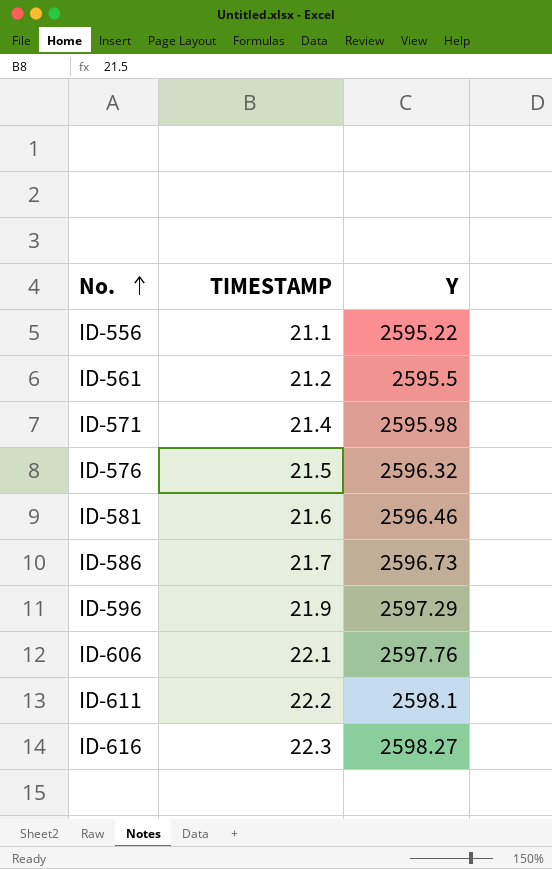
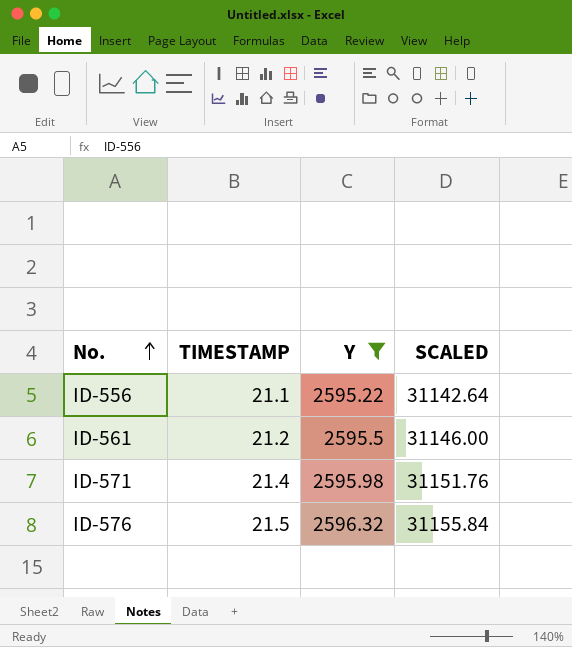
filter: none -> Y <= 2596.32
column SCALED | formula: none -> [Y] * 12

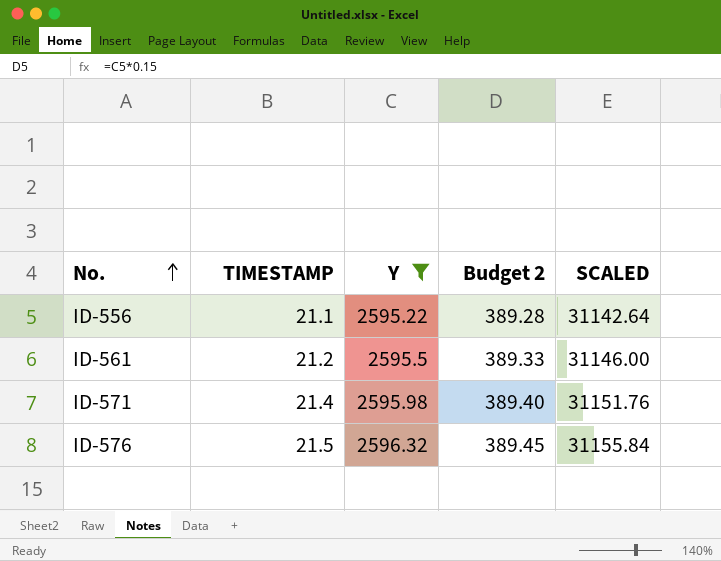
column Budget 2 | formula: none -> [Y] * 0.15

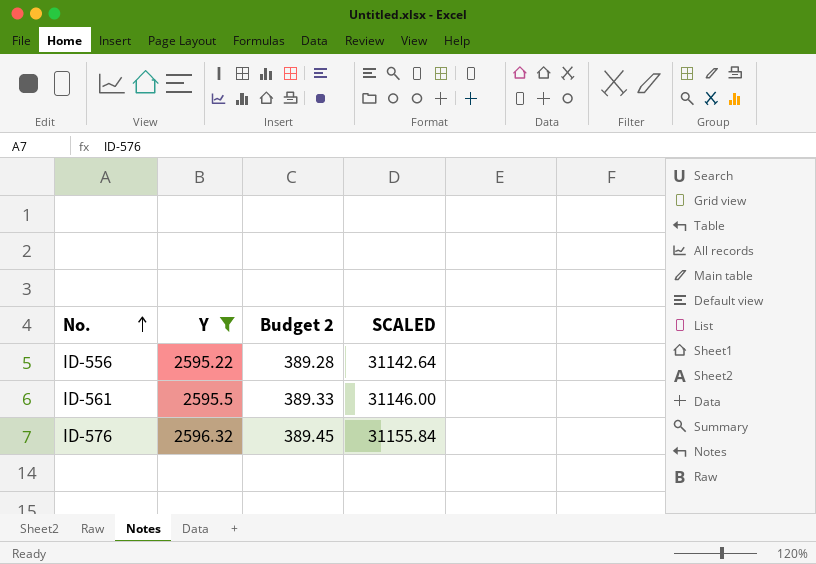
column TIMESTAMP | position: 2 -> none
row ID-571: 21.4 | 2595.98 | 389.40 | 31151.76 -> none

